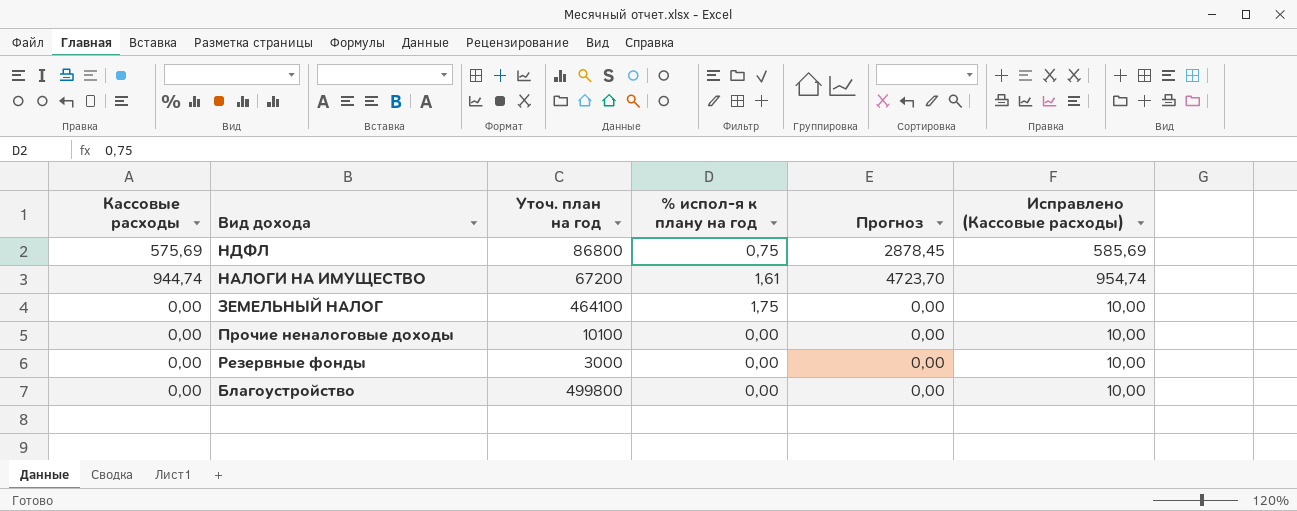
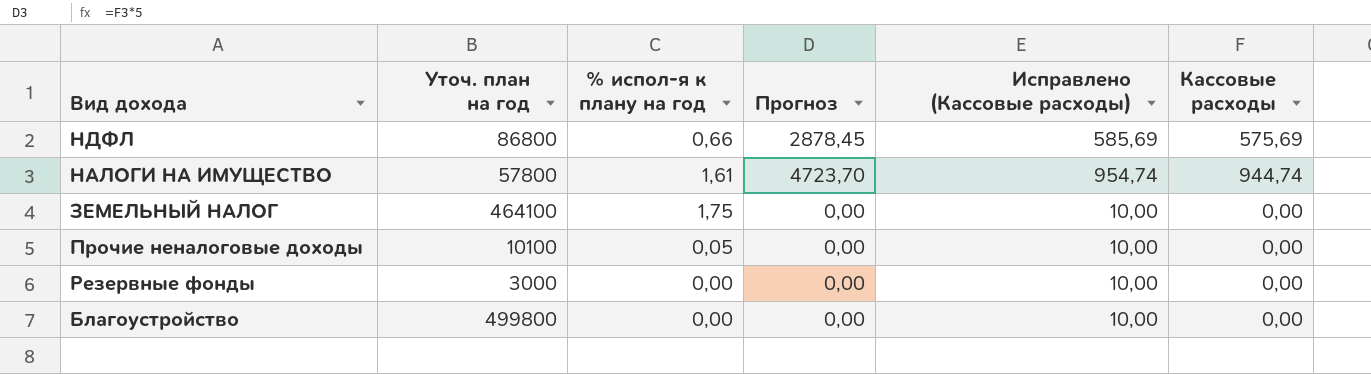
column Кассовые расходы | position: 1 -> 6
НДФЛ | % испол-я к плану на год: 0,75 -> 0,66
НАЛОГИ НА ИМУЩЕСТВО | Уточ. план на год: 67200 -> 57800
Прочие неналоговые доходы | % испол-я к плану на год: 0,00 -> 0,05

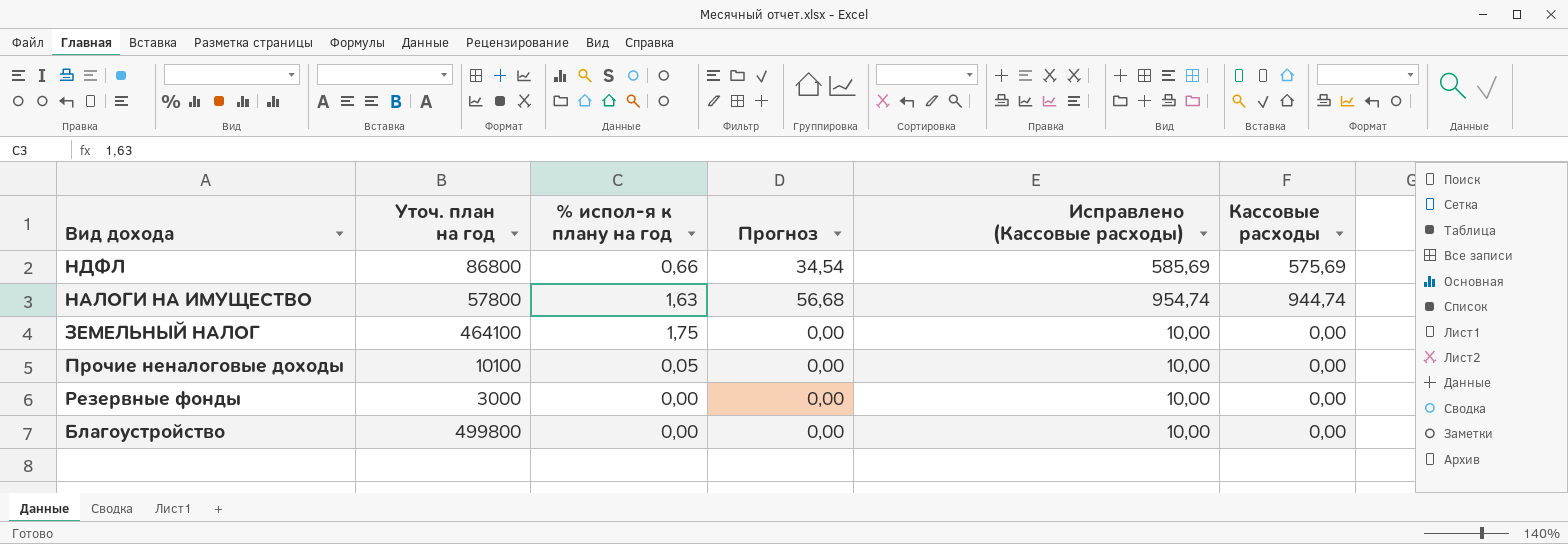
column Прогноз | formula: [Кассовые расходы] * 5 -> [Кассовые расходы] * 0,06
НАЛОГИ НА ИМУЩЕСТВО | % испол-я к плану на год: 1,61 -> 1,63

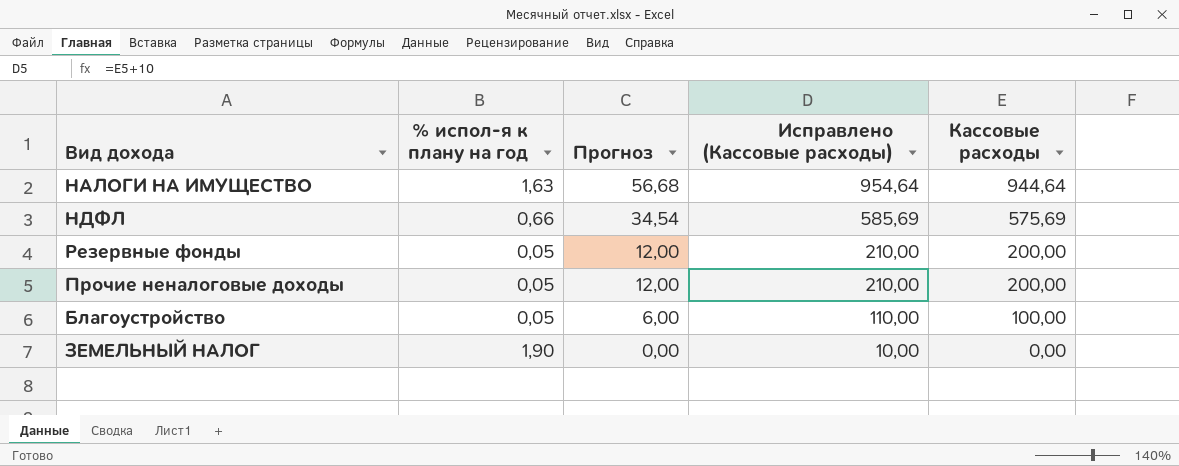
row order: none -> Прогноз descending
column Уточ. план на год | position: 2 -> none
НАЛОГИ НА ИМУЩЕСТВО | Исправлено (Кассовые расходы): 954,74 -> 954,64
НАЛОГИ НА ИМУЩЕСТВО | Кассовые расходы: 944,74 -> 944,64
Резервные фонды | % испол-я к плану на год: 0,00 -> 0,05
Резервные фонды | Прогноз: 0,00 -> 12,00
Резервные фонды | Исправлено (Кассовые расходы): 10,00 -> 210,00
Резервные фонды | Кассовые расходы: 0,00 -> 200,00
Прочие неналоговые доходы | Прогноз: 0,00 -> 12,00
Прочие неналоговые доходы | Исправлено (Кассовые расходы): 10,00 -> 210,00
Прочие неналоговые доходы | Кассовые расходы: 0,00 -> 200,00
Благоустройство | % испол-я к плану на год: 0,00 -> 0,05
Благоустройство | Прогноз: 0,00 -> 6,00
Благоустройство | Исправлено (Кассовые расходы): 10,00 -> 110,00
Благоустройство | Кассовые расходы: 0,00 -> 100,00
ЗЕМЕЛЬНЫЙ НАЛОГ | % испол-я к плану на год: 1,75 -> 1,90

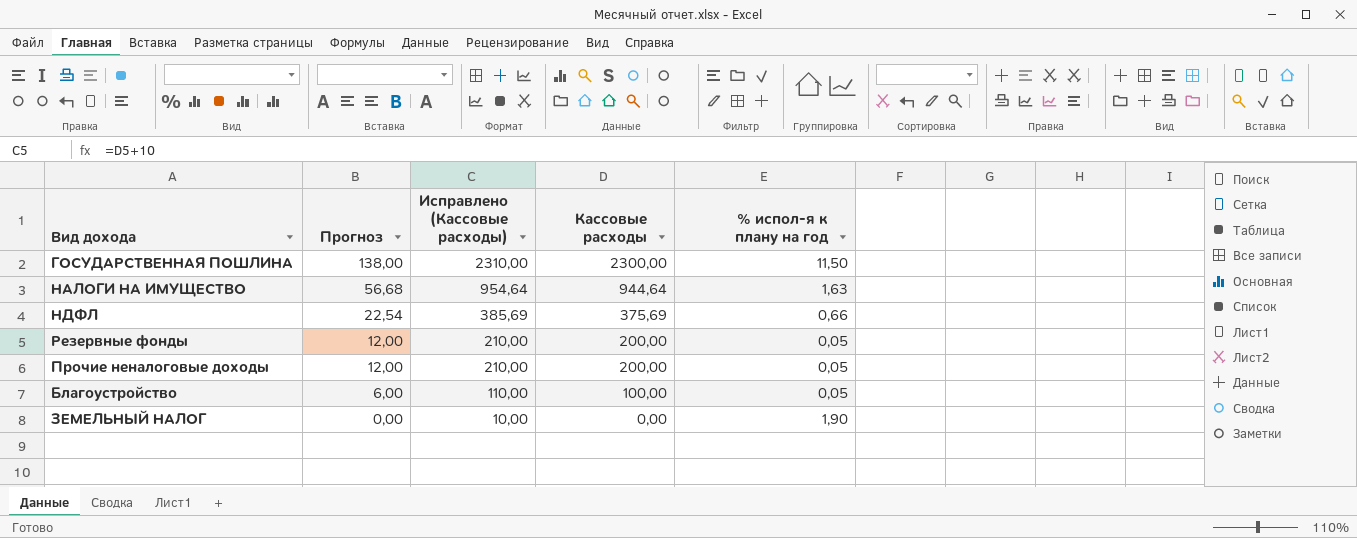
column % испол-я к плану на год | position: 2 -> 5
row ГОСУДАРСТВЕННАЯ ПОШЛИНА: none -> 138,00 | 2310,00 | 2300,00 | 11,50
НДФЛ | Прогноз: 34,54 -> 22,54
НДФЛ | Исправлено (Кассовые расходы): 585,69 -> 385,69
НДФЛ | Кассовые расходы: 575,69 -> 375,69

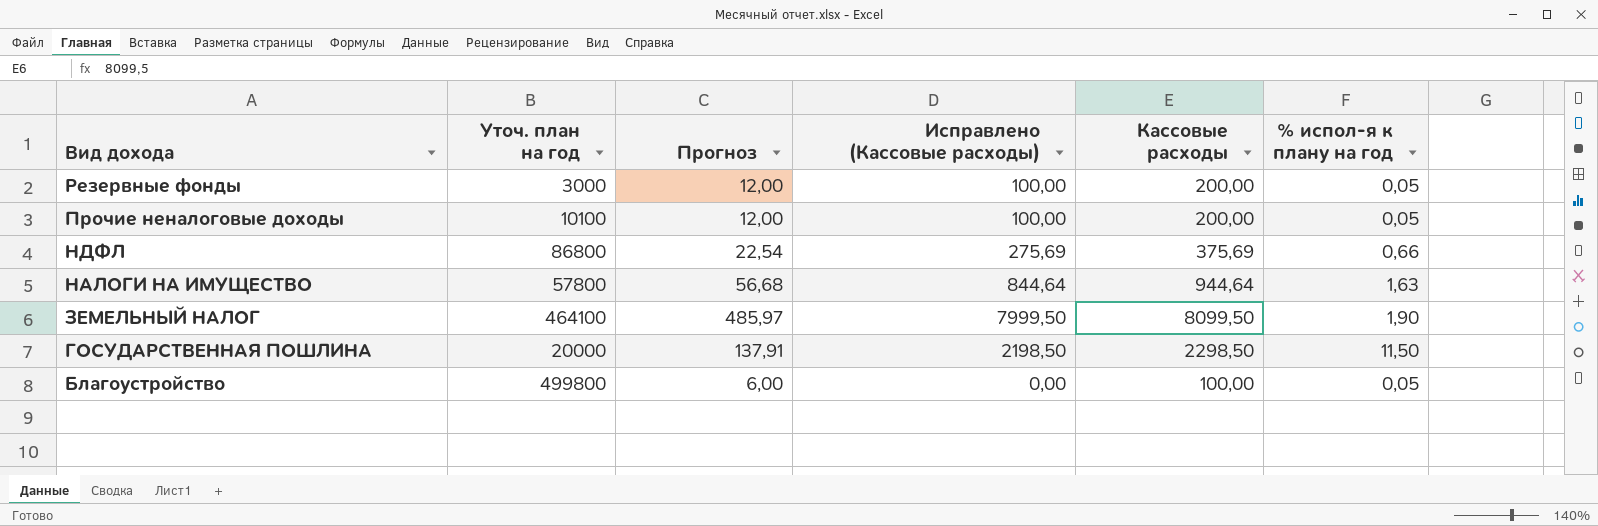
row order: Прогноз descending -> Вид дохода descending
column Уточ. план на год | position: none -> 2
column Исправлено (Кассовые расходы) | formula: [Кассовые расходы] + 10 -> [Кассовые расходы] - 100
ЗЕМЕЛЬНЫЙ НАЛОГ | Прогноз: 0,00 -> 485,97
ЗЕМЕЛЬНЫЙ НАЛОГ | Кассовые расходы: 0,00 -> 8099,50
ГОСУДАРСТВЕННАЯ ПОШЛИНА | Прогноз: 138,00 -> 137,91
ГОСУДАРСТВЕННАЯ ПОШЛИНА | Кассовые расходы: 2300,00 -> 2298,50

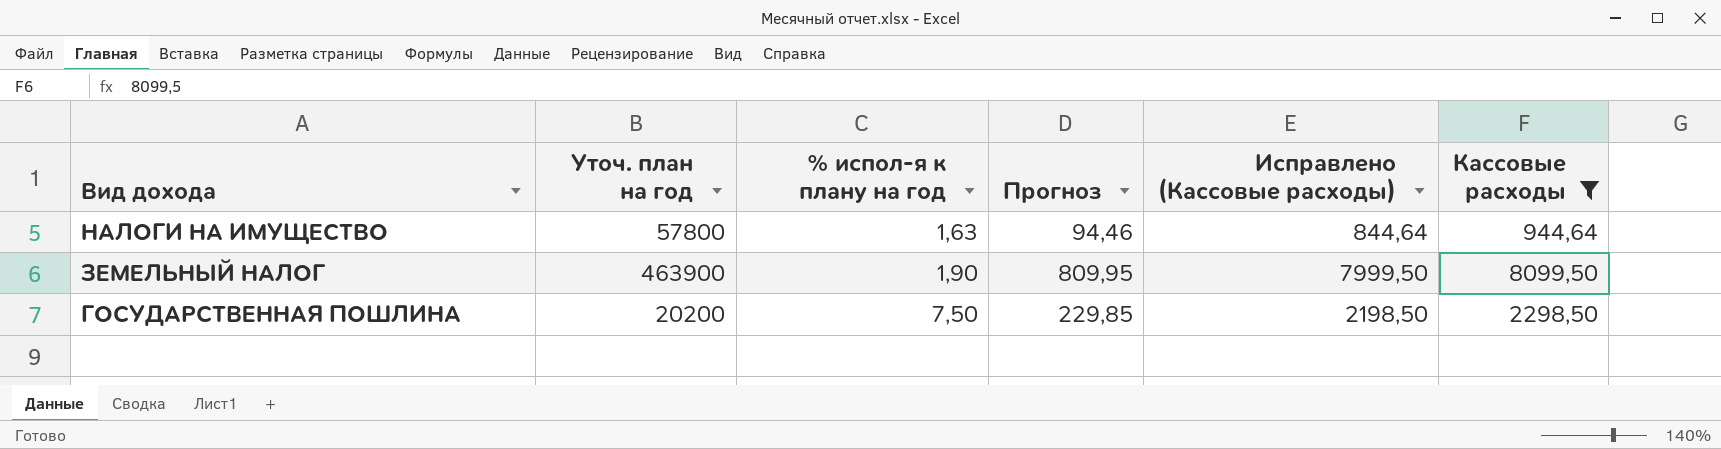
filter: none -> Кассовые расходы >= 944,64
column % испол-я к плану на год | position: 6 -> 3
column Прогноз | formula: [Кассовые расходы] * 0,06 -> [Кассовые расходы] * 0,1
ЗЕМЕЛЬНЫЙ НАЛОГ | Уточ. план на год: 464100 -> 463900
ГОСУДАРСТВЕННАЯ ПОШЛИНА | Уточ. план на год: 20000 -> 20200
ГОСУДАРСТВЕННАЯ ПОШЛИНА | % испол-я к плану на год: 11,50 -> 7,50

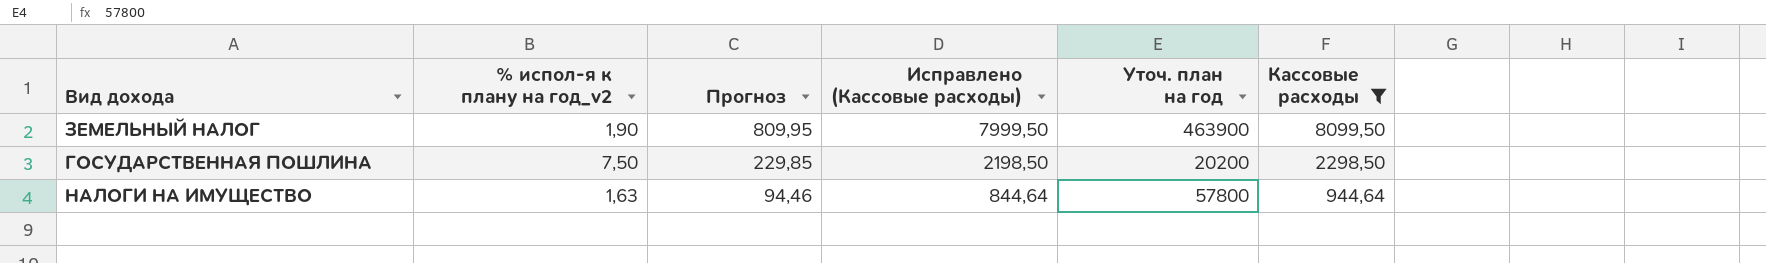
row order: Вид дохода descending -> Прогноз descending
column name: % испол-я к плану на год -> % испол-я к плану на год_v2
column Уточ. план на год | position: 2 -> 5

